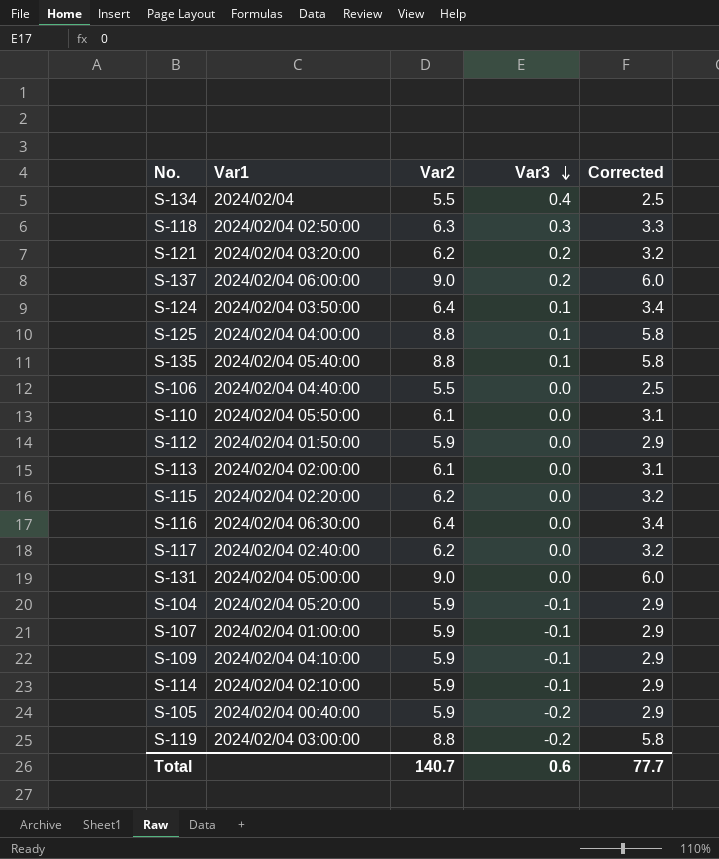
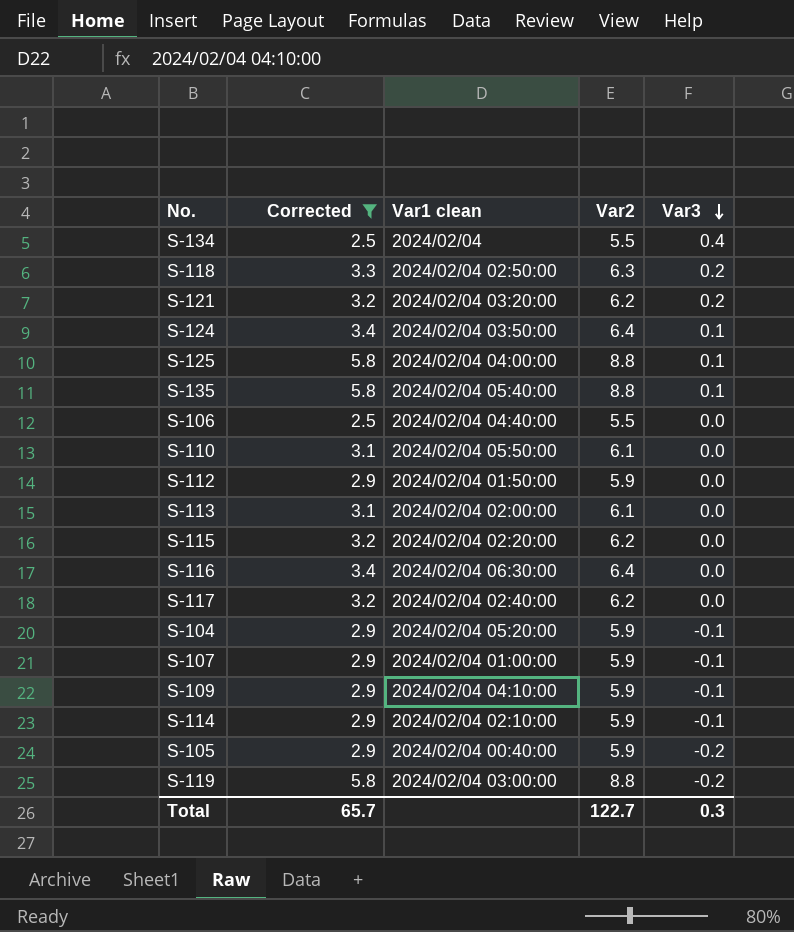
filter: none -> Corrected != 6.0
column Corrected | position: 5 -> 2
column name: Var1 -> Var1 clean
S-118 | Var3: 0.3 -> 0.2
Total | Corrected: 77.7 -> 65.7
Total | Var2: 140.7 -> 122.7
Total | Var3: 0.6 -> 0.3

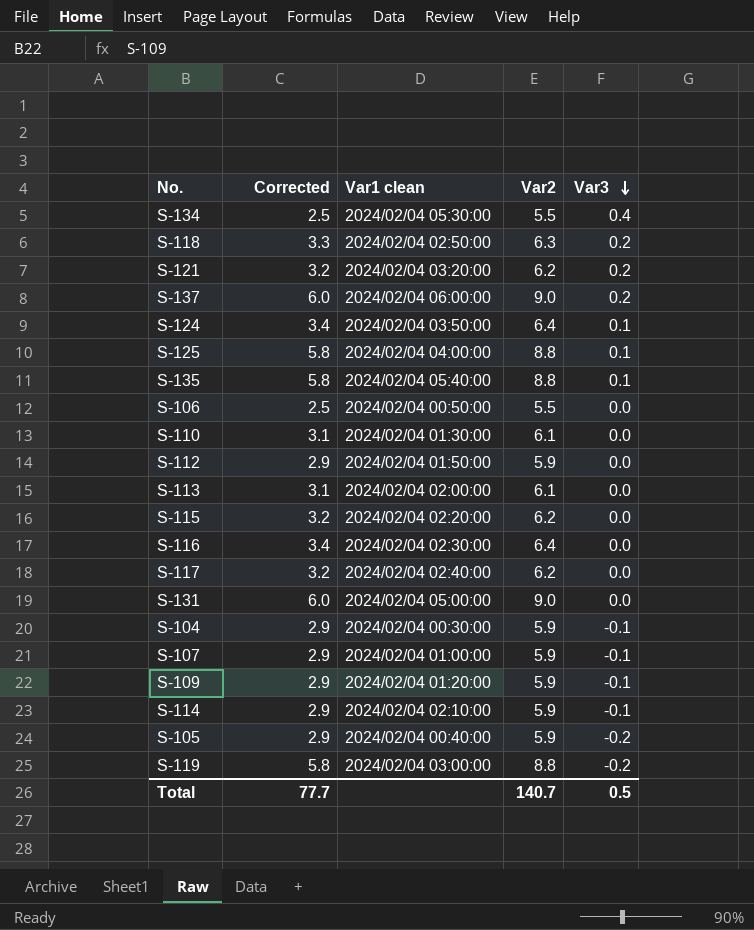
filter: Corrected != 6.0 -> none
S-134 | Var1 clean: 2024/02/04 -> 2024/02/04 05:30:00
S-106 | Var1 clean: 2024/02/04 04:40:00 -> 2024/02/04 00:50:00
S-110 | Var1 clean: 2024/02/04 05:50:00 -> 2024/02/04 01:30:00
S-116 | Var1 clean: 2024/02/04 06:30:00 -> 2024/02/04 02:30:00
S-104 | Var1 clean: 2024/02/04 05:20:00 -> 2024/02/04 00:30:00
S-109 | Var1 clean: 2024/02/04 04:10:00 -> 2024/02/04 01:20:00
Total | Corrected: 65.7 -> 77.7
Total | Var2: 122.7 -> 140.7
Total | Var3: 0.3 -> 0.5

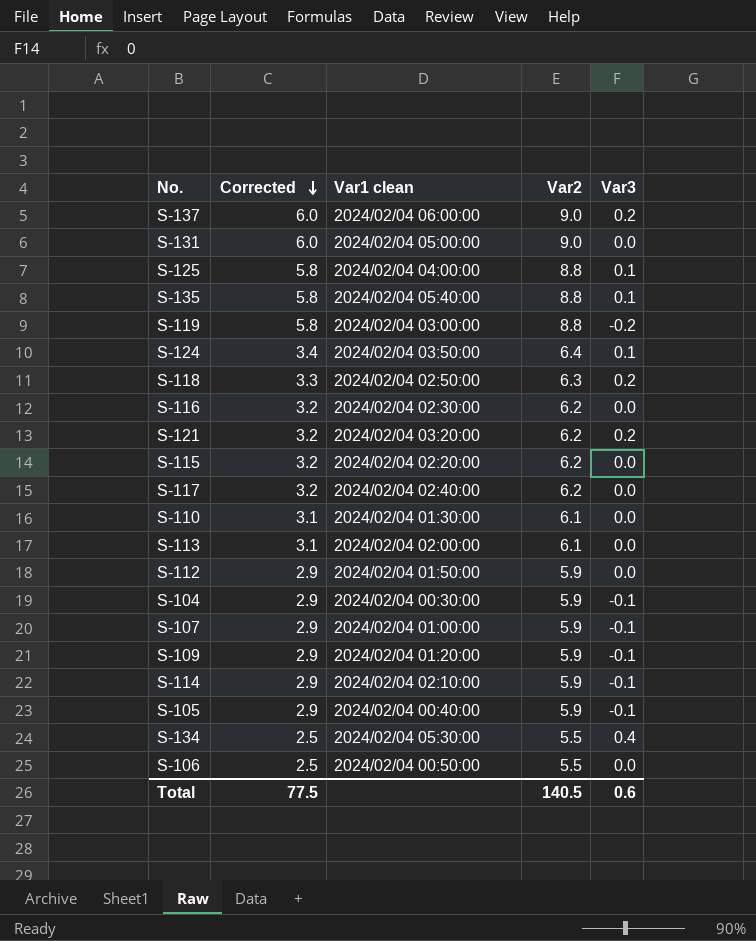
row order: Var3 descending -> Corrected descending
S-116 | Corrected: 3.4 -> 3.2
S-116 | Var2: 6.4 -> 6.2
S-105 | Var3: -0.2 -> -0.1
Total | Corrected: 77.7 -> 77.5
Total | Var2: 140.7 -> 140.5
Total | Var3: 0.5 -> 0.6

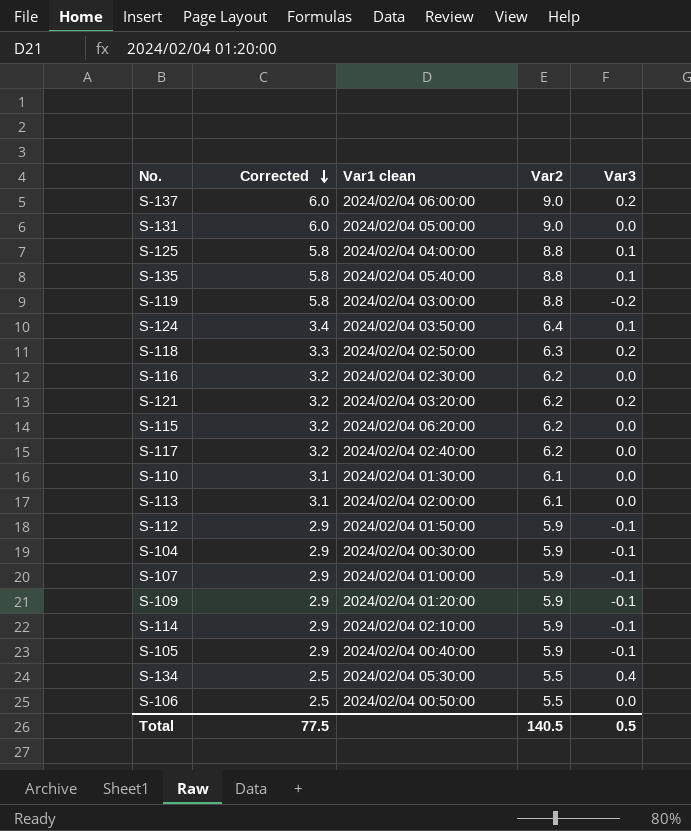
S-115 | Var1 clean: 2024/02/04 02:20:00 -> 2024/02/04 06:20:00
S-112 | Var3: 0.0 -> -0.1
Total | Var3: 0.6 -> 0.5

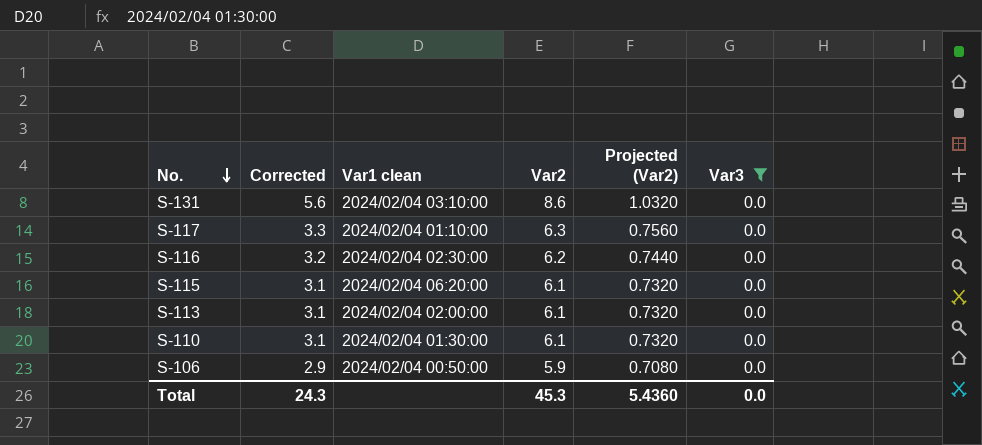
filter: none -> Var3 = 0.0
row order: Corrected descending -> No. descending
column Projected (Var2) | formula: none -> [Var2] * 0.12
S-131 | Corrected: 6.0 -> 5.6
S-131 | Var1 clean: 2024/02/04 05:00:00 -> 2024/02/04 03:10:00
S-131 | Var2: 9.0 -> 8.6
S-117 | Corrected: 3.2 -> 3.3
S-117 | Var1 clean: 2024/02/04 02:40:00 -> 2024/02/04 01:10:00
S-117 | Var2: 6.2 -> 6.3
S-115 | Corrected: 3.2 -> 3.1
S-115 | Var2: 6.2 -> 6.1
S-106 | Corrected: 2.5 -> 2.9
S-106 | Var2: 5.5 -> 5.9
Total | Corrected: 77.5 -> 24.3
Total | Var2: 140.5 -> 45.3
Total | Var3: 0.5 -> 0.0

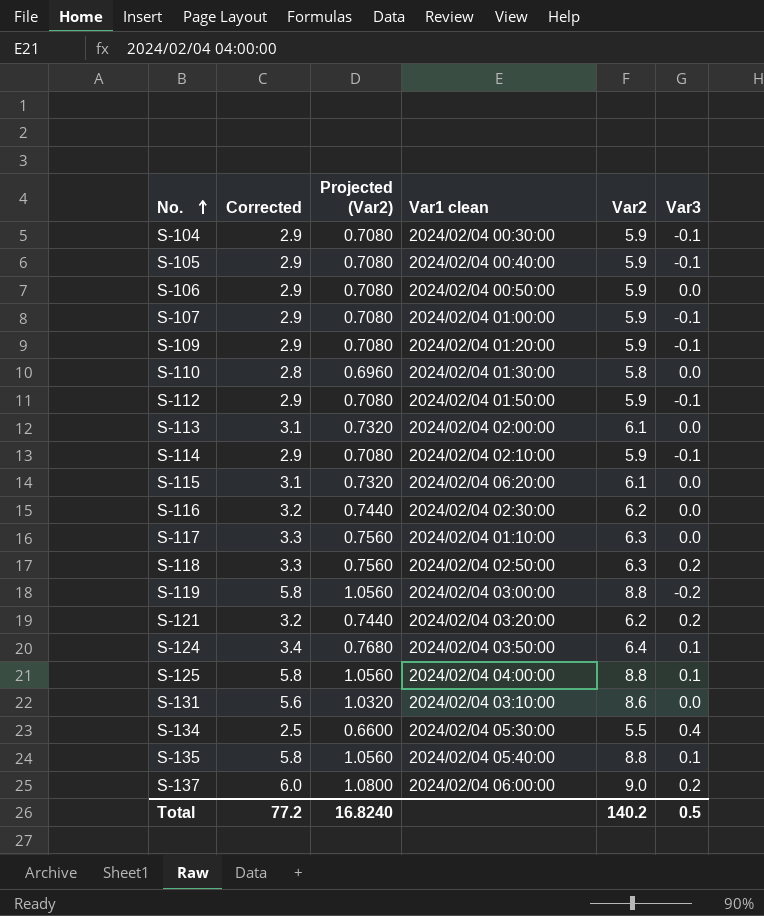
filter: Var3 = 0.0 -> none
row order: No. descending -> No. ascending
column Projected (Var2) | position: 5 -> 3
S-110 | Corrected: 3.1 -> 2.8
S-110 | Projected (Var2): 0.7320 -> 0.6960
S-110 | Var2: 6.1 -> 5.8
Total | Corrected: 24.3 -> 77.2
Total | Projected (Var2): 5.4360 -> 16.8240
Total | Var2: 45.3 -> 140.2
Total | Var3: 0.0 -> 0.5

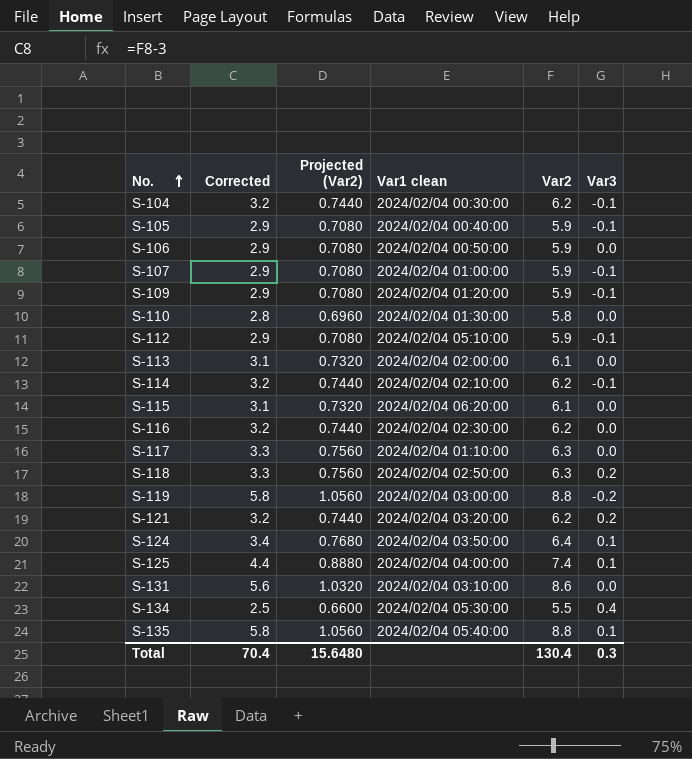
row S-137: 6.0 | 1.0800 | 2024/02/04 06:00:00 | 9.0 | 0.2 -> none
S-104 | Corrected: 2.9 -> 3.2
S-104 | Projected (Var2): 0.7080 -> 0.7440
S-104 | Var2: 5.9 -> 6.2
S-112 | Var1 clean: 2024/02/04 01:50:00 -> 2024/02/04 05:10:00
S-114 | Corrected: 2.9 -> 3.2
S-114 | Projected (Var2): 0.7080 -> 0.7440
S-114 | Var2: 5.9 -> 6.2
S-125 | Corrected: 5.8 -> 4.4
S-125 | Projected (Var2): 1.0560 -> 0.8880
S-125 | Var2: 8.8 -> 7.4
Total | Corrected: 77.2 -> 70.4
Total | Projected (Var2): 16.8240 -> 15.6480
Total | Var2: 140.2 -> 130.4
Total | Var3: 0.5 -> 0.3

